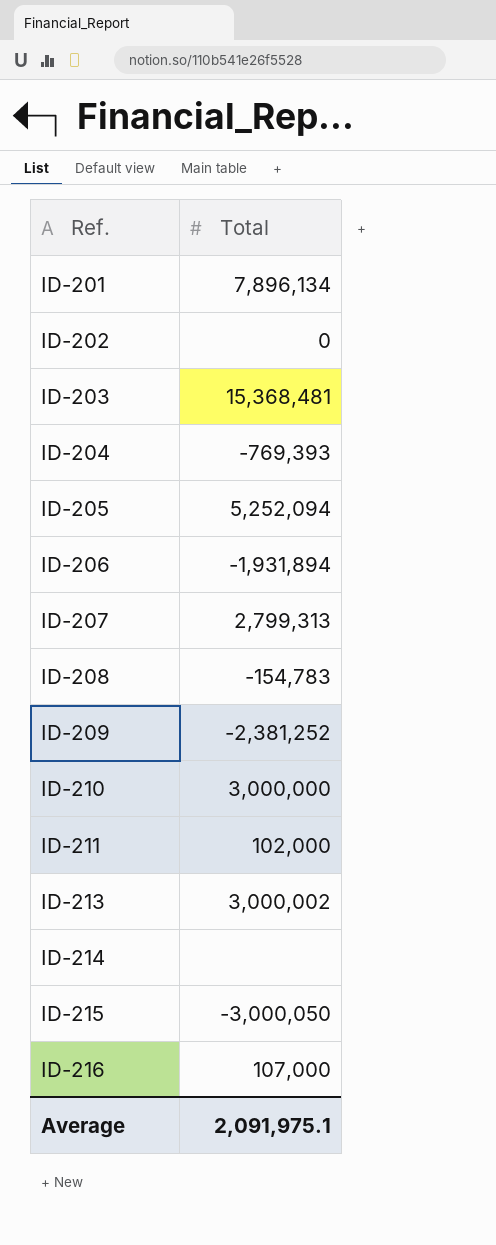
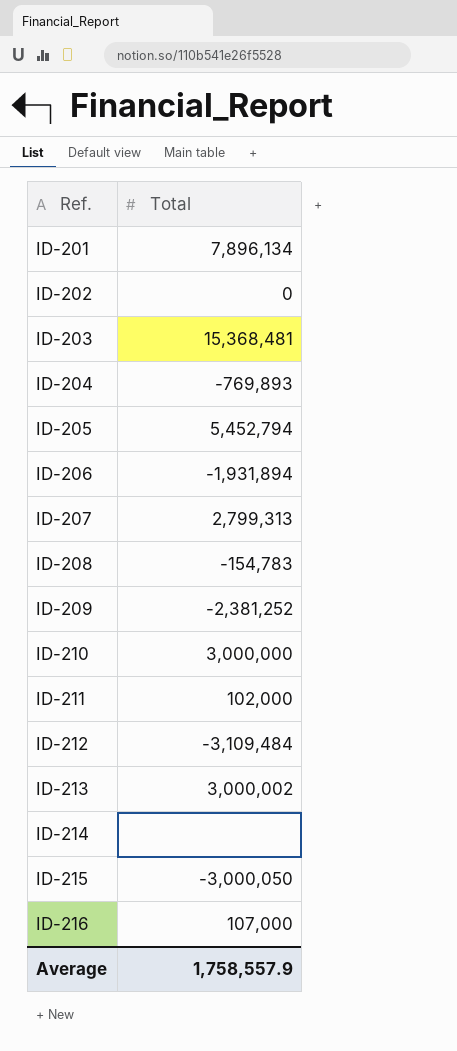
ID-204 | Total: -769,393 -> -769,893
ID-205 | Total: 5,252,094 -> 5,452,794
row ID-212: none -> -3,109,484
Average | Total: 2,091,975.1 -> 1,758,557.9

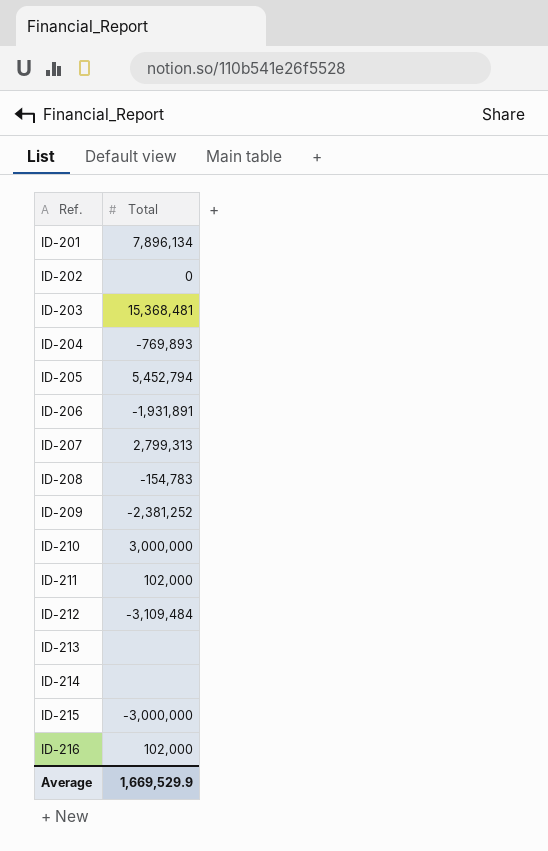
ID-206 | Total: -1,931,894 -> -1,931,891
ID-213 | Total: 3,000,002 -> none
ID-215 | Total: -3,000,050 -> -3,000,000
ID-216 | Total: 107,000 -> 102,000
Average | Total: 1,758,557.9 -> 1,669,529.9

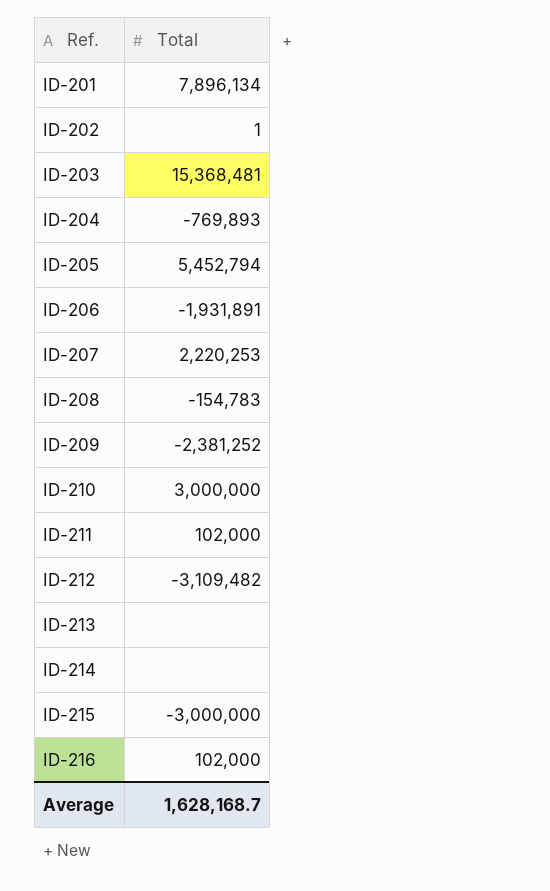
ID-202 | Total: 0 -> 1
ID-207 | Total: 2,799,313 -> 2,220,253
ID-212 | Total: -3,109,484 -> -3,109,482
Average | Total: 1,669,529.9 -> 1,628,168.7

